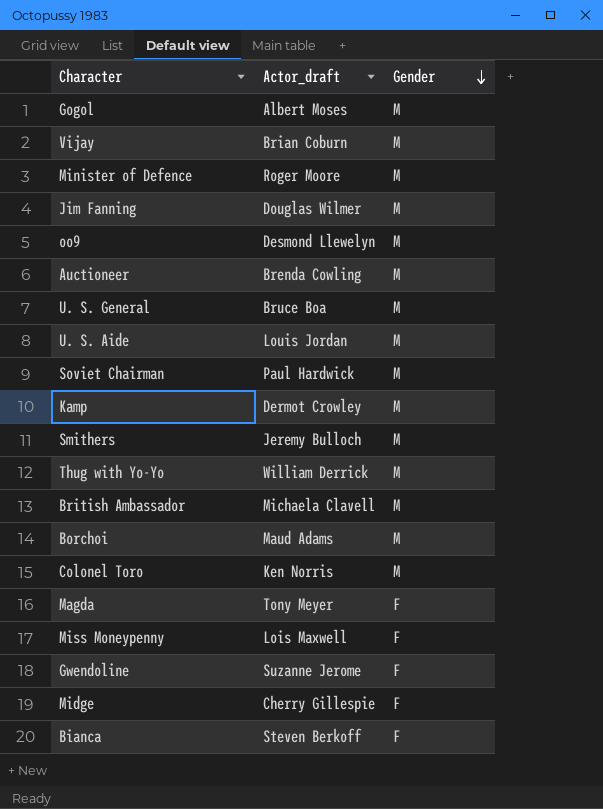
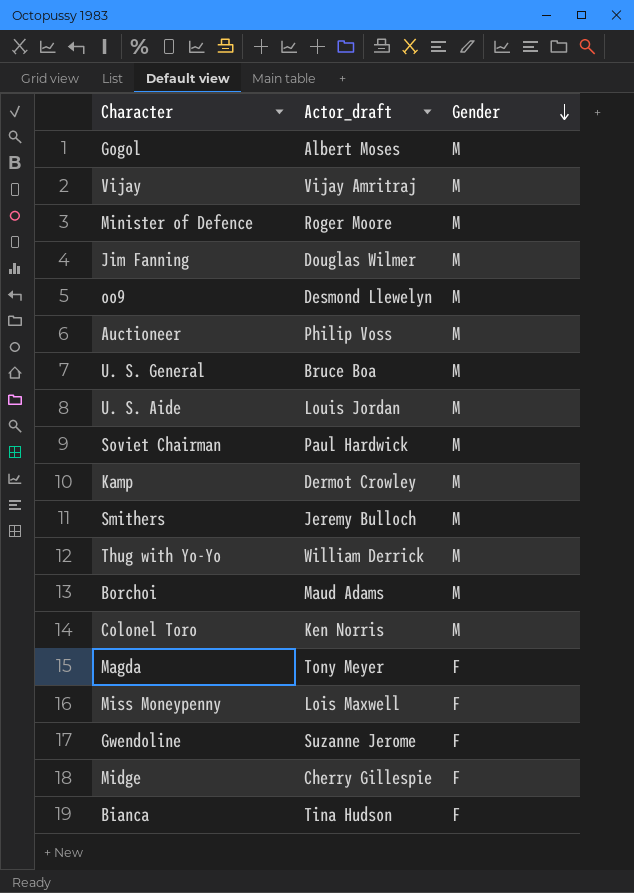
row British Ambassador: Michaela Clavell | M -> none
Vijay | Actor_draft: Brian Coburn -> Vijay Amritraj
Auctioneer | Actor_draft: Brenda Cowling -> Philip Voss
Bianca | Actor_draft: Steven Berkoff -> Tina Hudson

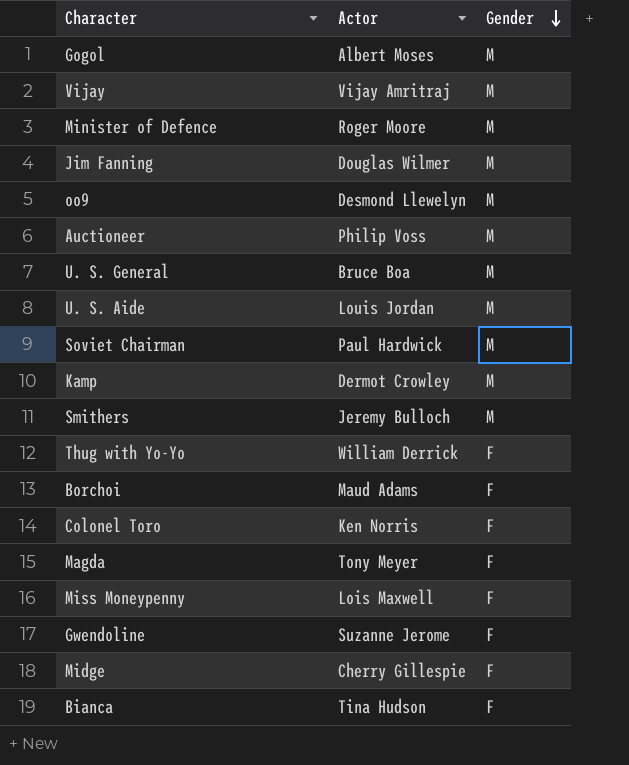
column name: Actor_draft -> Actor
Thug with Yo-Yo | Gender: M -> F
Borchoi | Gender: M -> F
Colonel Toro | Gender: M -> F

